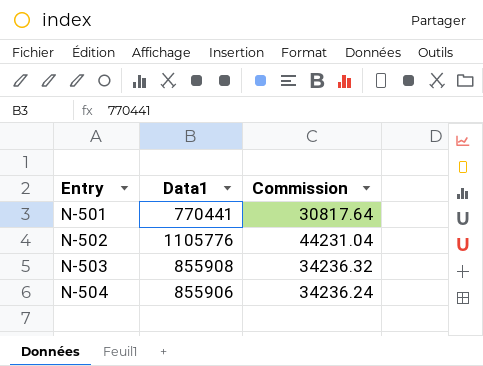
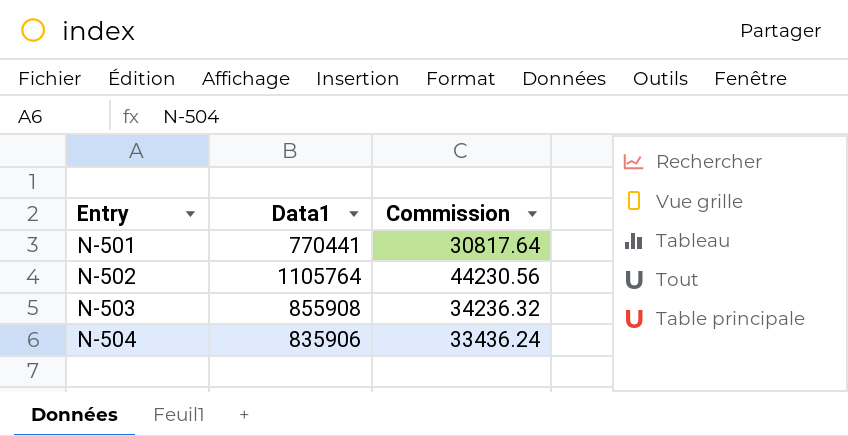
N-502 | Data1: 1105776 -> 1105764
N-502 | Commission: 44231.04 -> 44230.56
N-504 | Data1: 855906 -> 835906
N-504 | Commission: 34236.24 -> 33436.24

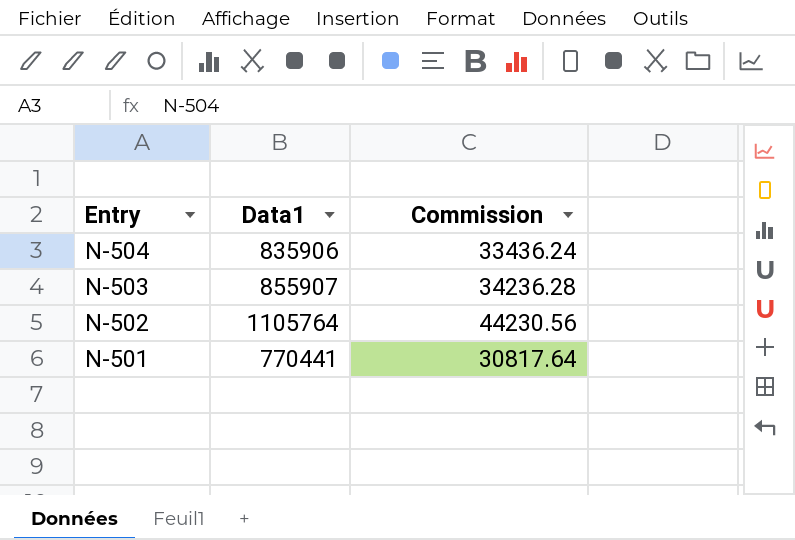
row order: Entry ascending -> Entry descending
N-503 | Data1: 855908 -> 855907
N-503 | Commission: 34236.32 -> 34236.28

